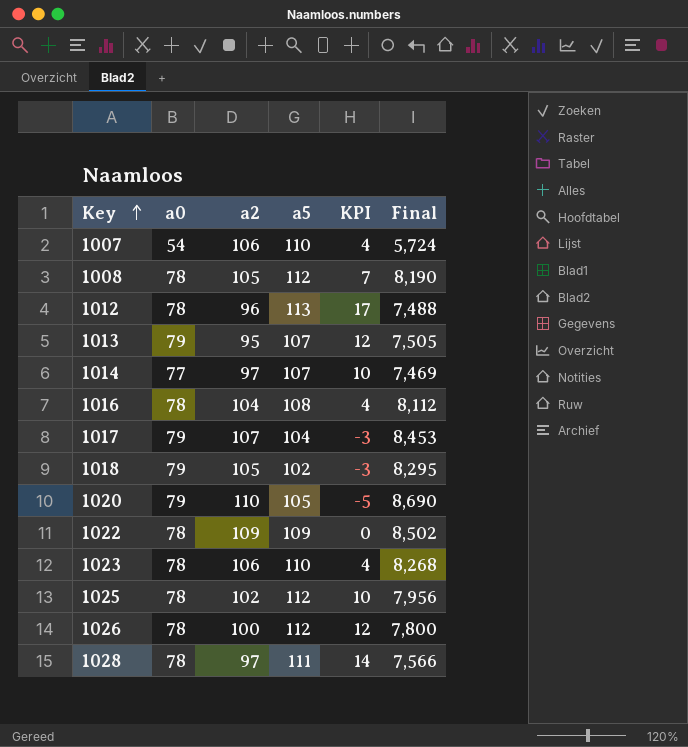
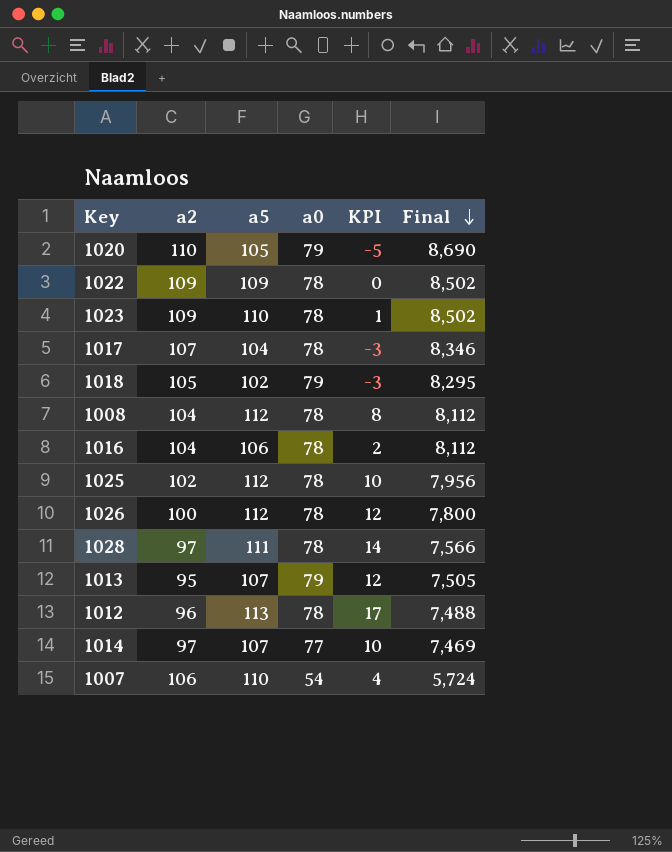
row order: Key ascending -> Final descending
column a0 | position: 2 -> 4
1023 | a2: 106 -> 109
1023 | KPI: 4 -> 1
1023 | Final: 8,268 -> 8,502
1017 | a0: 79 -> 78
1017 | Final: 8,453 -> 8,346
1008 | a2: 105 -> 104
1008 | KPI: 7 -> 8
1008 | Final: 8,190 -> 8,112
1016 | a5: 108 -> 106
1016 | KPI: 4 -> 2

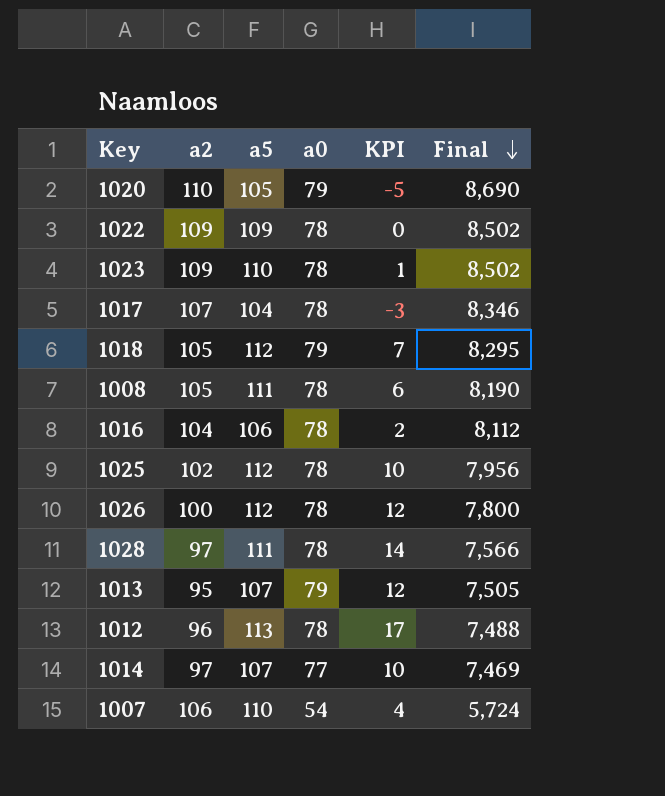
1018 | a5: 102 -> 112
1018 | KPI: -3 -> 7
1008 | a2: 104 -> 105
1008 | a5: 112 -> 111
1008 | KPI: 8 -> 6
1008 | Final: 8,112 -> 8,190

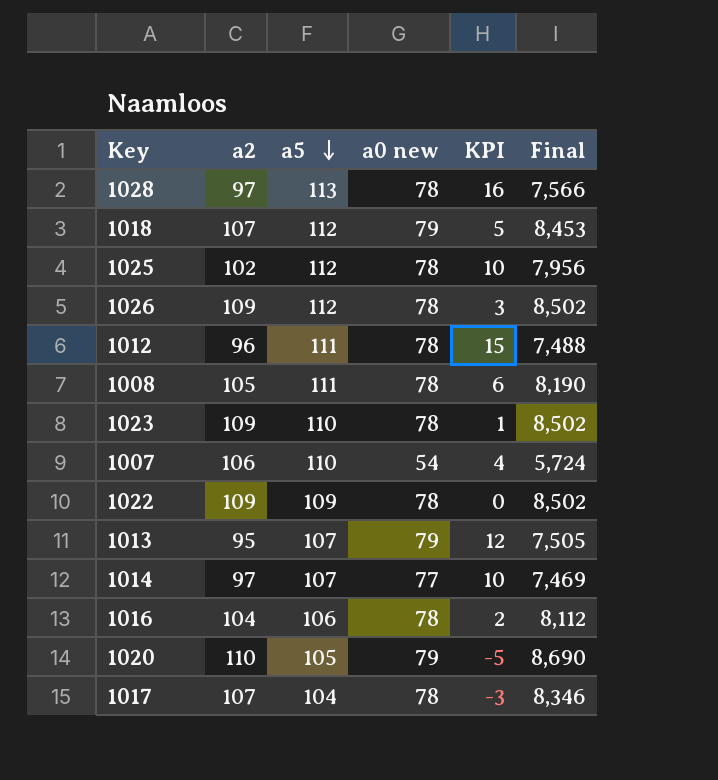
row order: Final descending -> a5 descending
column name: a0 -> a0 new
1028 | a5: 111 -> 113
1028 | KPI: 14 -> 16
1018 | a2: 105 -> 107
1018 | KPI: 7 -> 5
1018 | Final: 8,295 -> 8,453
1026 | a2: 100 -> 109
1026 | KPI: 12 -> 3
1026 | Final: 7,800 -> 8,502
1012 | a5: 113 -> 111
1012 | KPI: 17 -> 15

